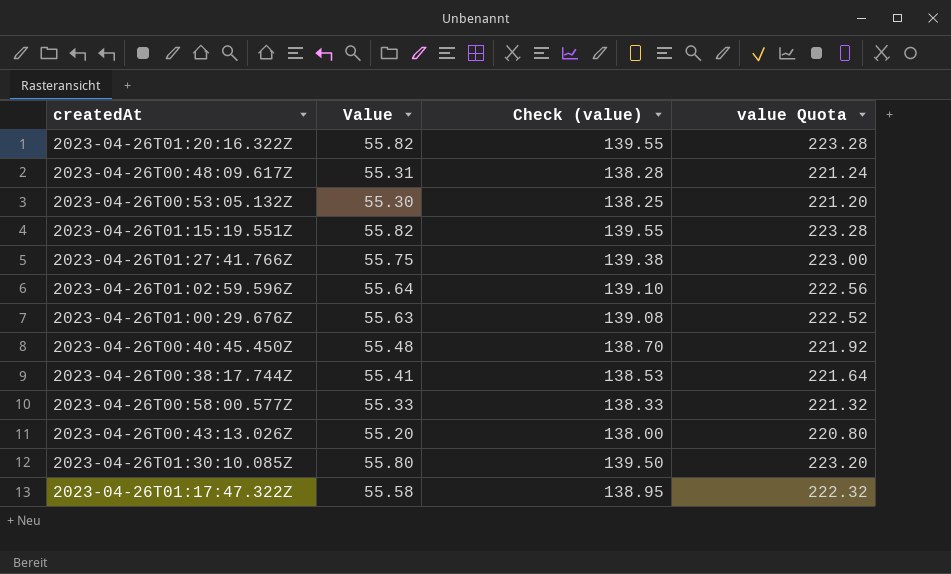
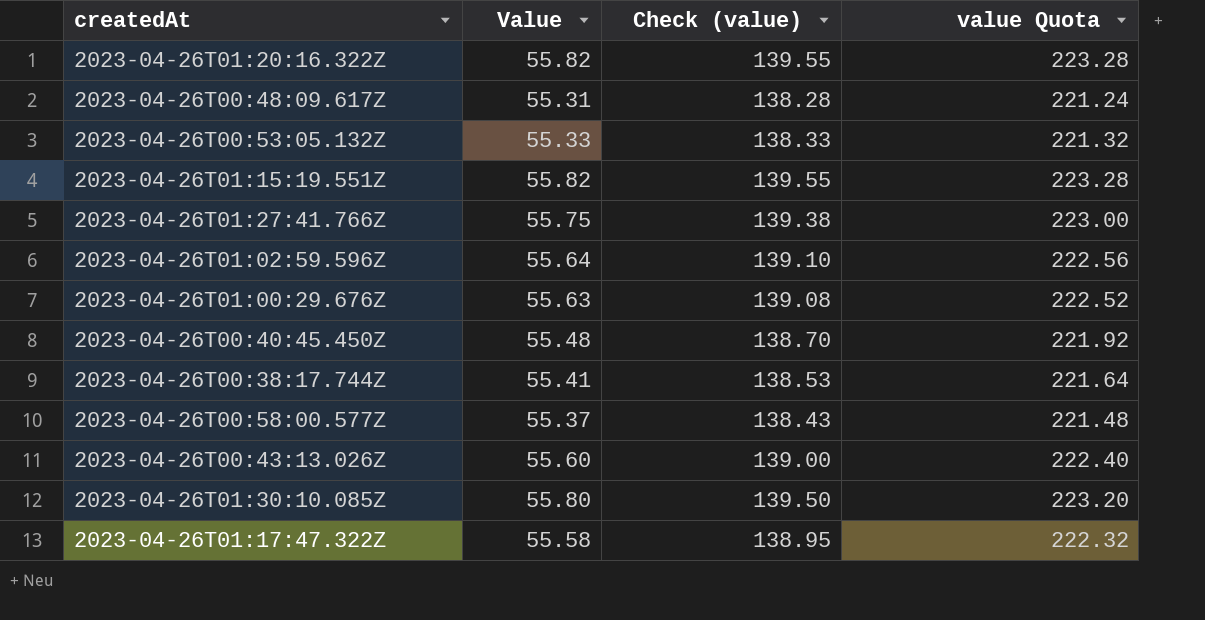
2023-04-26T00:53:05.132Z | Value: 55.30 -> 55.33
2023-04-26T00:53:05.132Z | Check (value): 138.25 -> 138.33
2023-04-26T00:53:05.132Z | value Quota: 221.20 -> 221.32
2023-04-26T00:58:00.577Z | Value: 55.33 -> 55.37
2023-04-26T00:58:00.577Z | Check (value): 138.33 -> 138.43
2023-04-26T00:58:00.577Z | value Quota: 221.32 -> 221.48
2023-04-26T00:43:13.026Z | Value: 55.20 -> 55.60
2023-04-26T00:43:13.026Z | Check (value): 138.00 -> 139.00
2023-04-26T00:43:13.026Z | value Quota: 220.80 -> 222.40

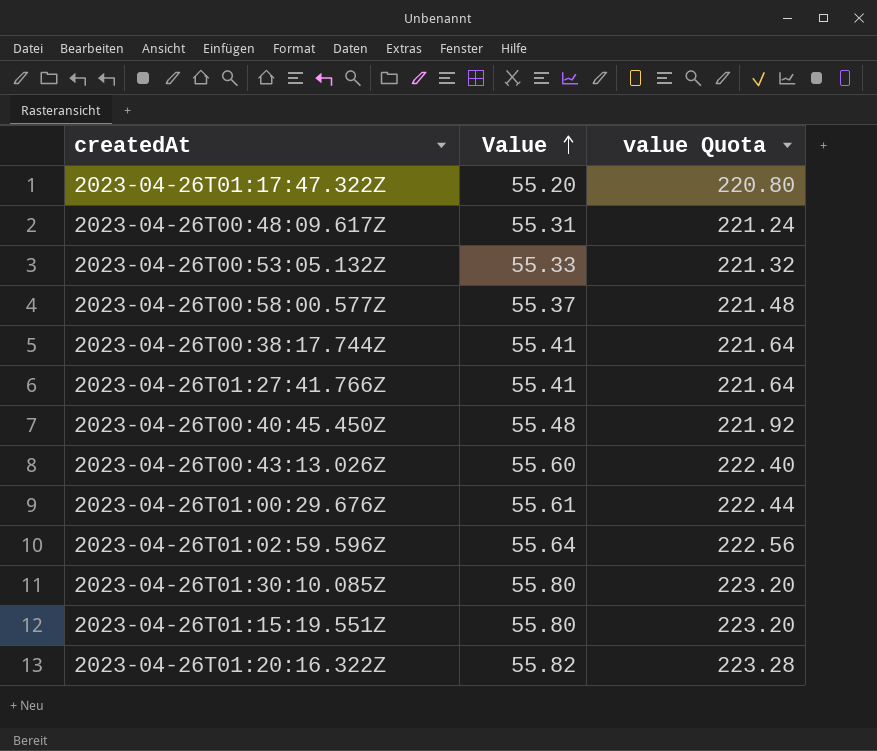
row order: none -> Value ascending
column Check (value) | formula: [Value] * 2.5 -> none
2023-04-26T01:17:47.322Z | Value: 55.58 -> 55.20
2023-04-26T01:17:47.322Z | value Quota: 222.32 -> 220.80
2023-04-26T01:27:41.766Z | Value: 55.75 -> 55.41
2023-04-26T01:27:41.766Z | value Quota: 223.00 -> 221.64
2023-04-26T01:00:29.676Z | Value: 55.63 -> 55.61
2023-04-26T01:00:29.676Z | value Quota: 222.52 -> 222.44
2023-04-26T01:15:19.551Z | Value: 55.82 -> 55.80
2023-04-26T01:15:19.551Z | value Quota: 223.28 -> 223.20

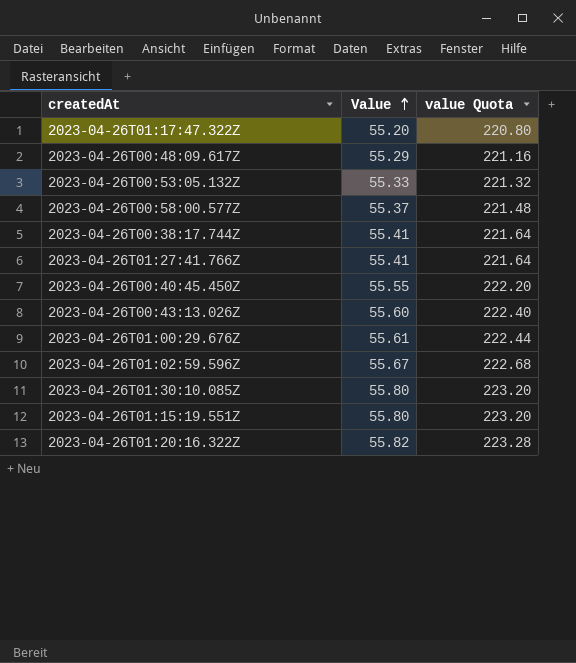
2023-04-26T00:48:09.617Z | Value: 55.31 -> 55.29
2023-04-26T00:48:09.617Z | value Quota: 221.24 -> 221.16
2023-04-26T00:40:45.450Z | Value: 55.48 -> 55.55
2023-04-26T00:40:45.450Z | value Quota: 221.92 -> 222.20
2023-04-26T01:02:59.596Z | Value: 55.64 -> 55.67
2023-04-26T01:02:59.596Z | value Quota: 222.56 -> 222.68

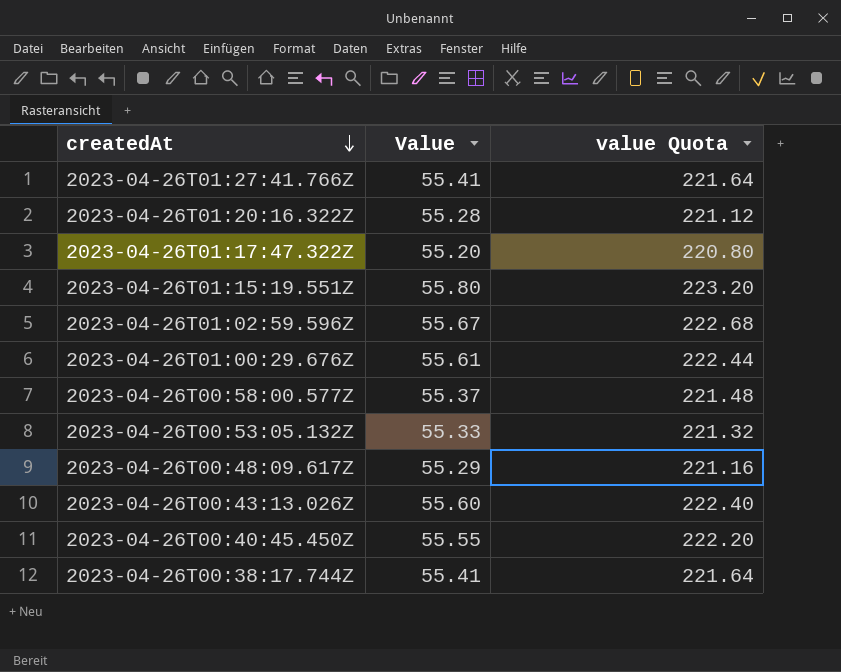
row order: Value ascending -> createdAt descending
row 2023-04-26T01:30:10.085Z: 55.80 | 223.20 -> none
2023-04-26T01:20:16.322Z | Value: 55.82 -> 55.28
2023-04-26T01:20:16.322Z | value Quota: 223.28 -> 221.12

